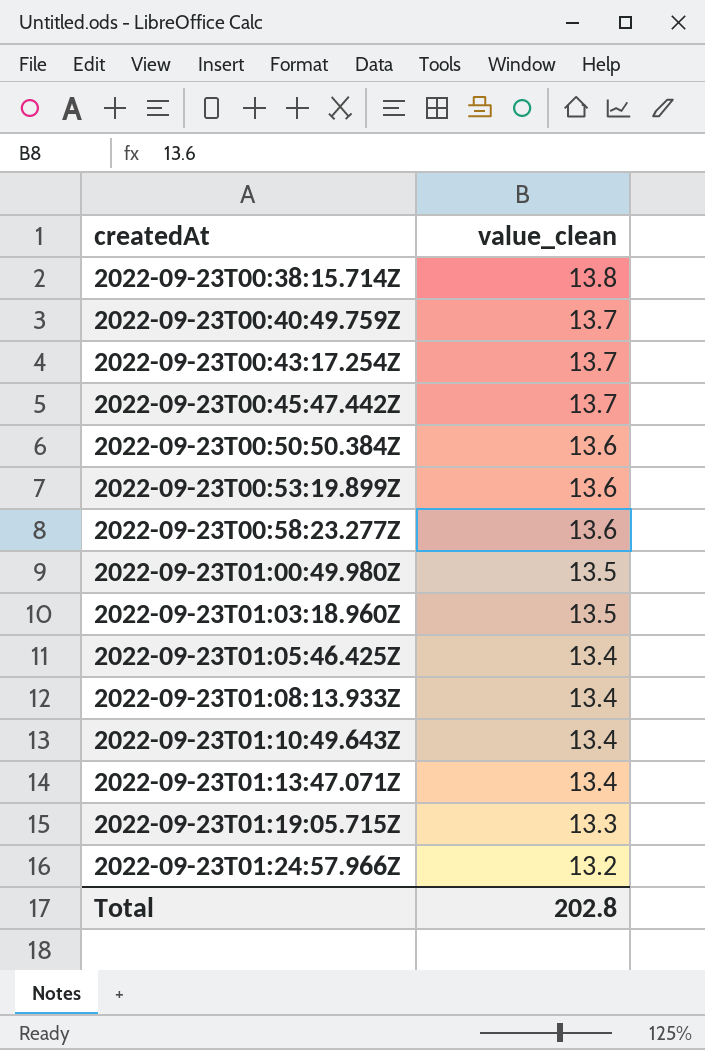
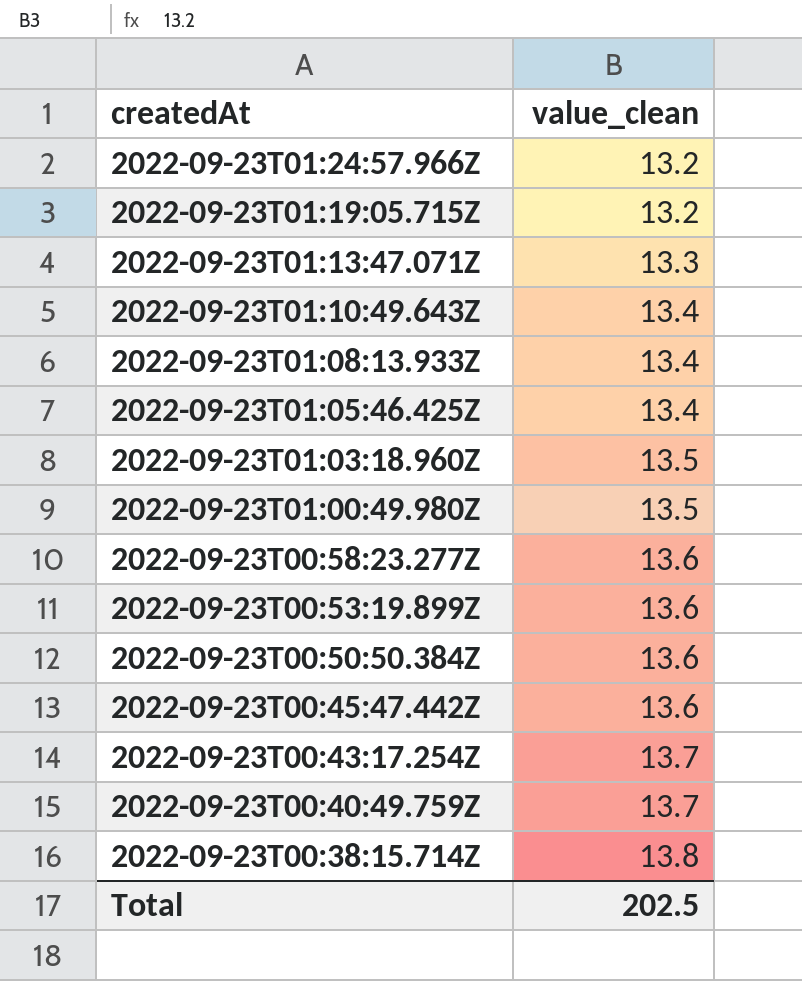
row order: createdAt ascending -> createdAt descending
2022-09-23T01:19:05.715Z | value_clean: 13.3 -> 13.2
2022-09-23T01:13:47.071Z | value_clean: 13.4 -> 13.3
2022-09-23T00:45:47.442Z | value_clean: 13.7 -> 13.6
Total | value_clean: 202.8 -> 202.5

